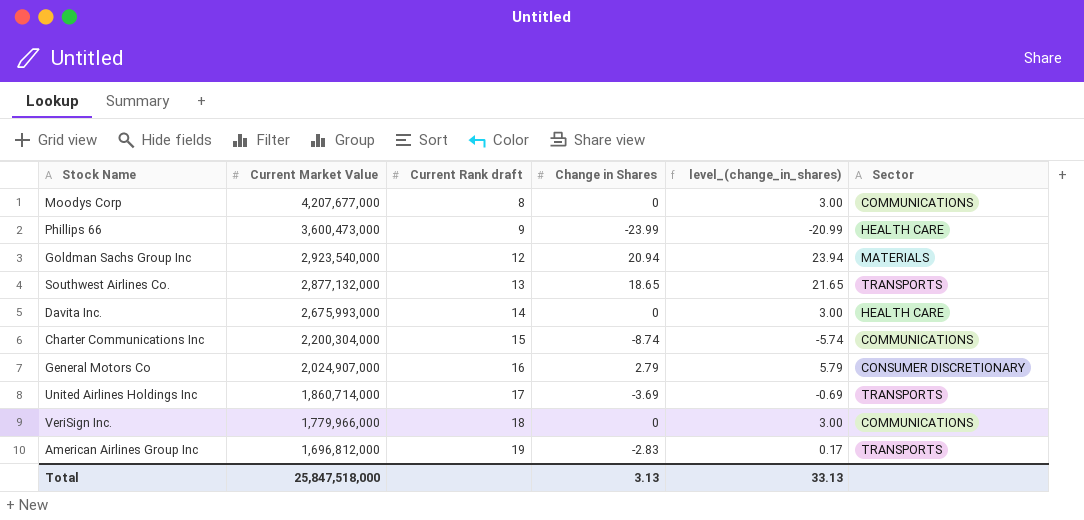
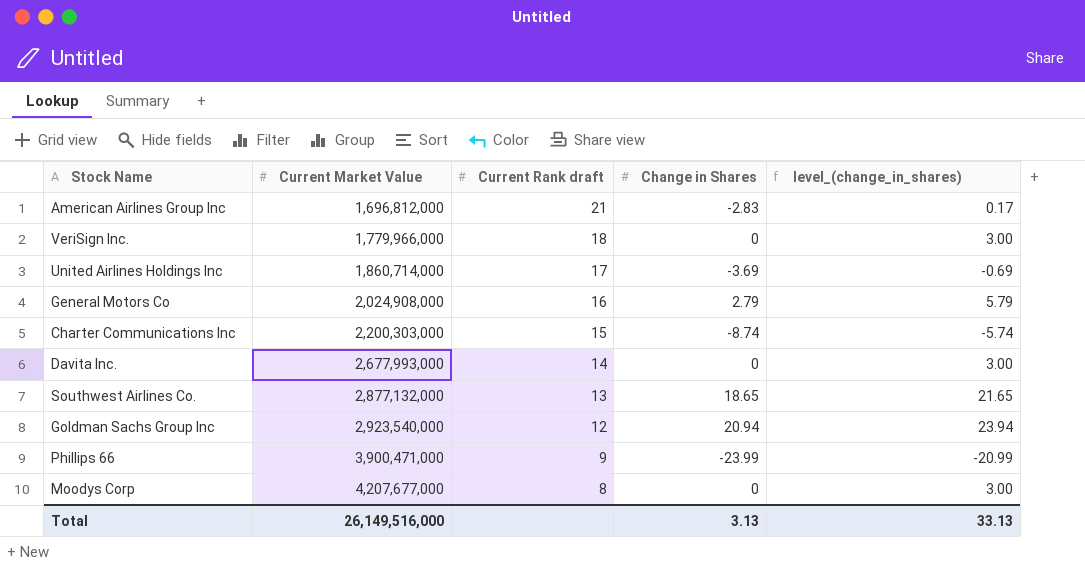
row order: Current Market Value descending -> Current Market Value ascending
column Sector | position: 6 -> none
American Airlines Group Inc | Current Rank draft: 19 -> 21
General Motors Co | Current Market Value: 2,024,907,000 -> 2,024,908,000
Charter Communications Inc | Current Market Value: 2,200,304,000 -> 2,200,303,000
Davita Inc. | Current Market Value: 2,675,993,000 -> 2,677,993,000
Phillips 66 | Current Market Value: 3,600,473,000 -> 3,900,471,000
Total | Current Market Value: 25,847,518,000 -> 26,149,516,000

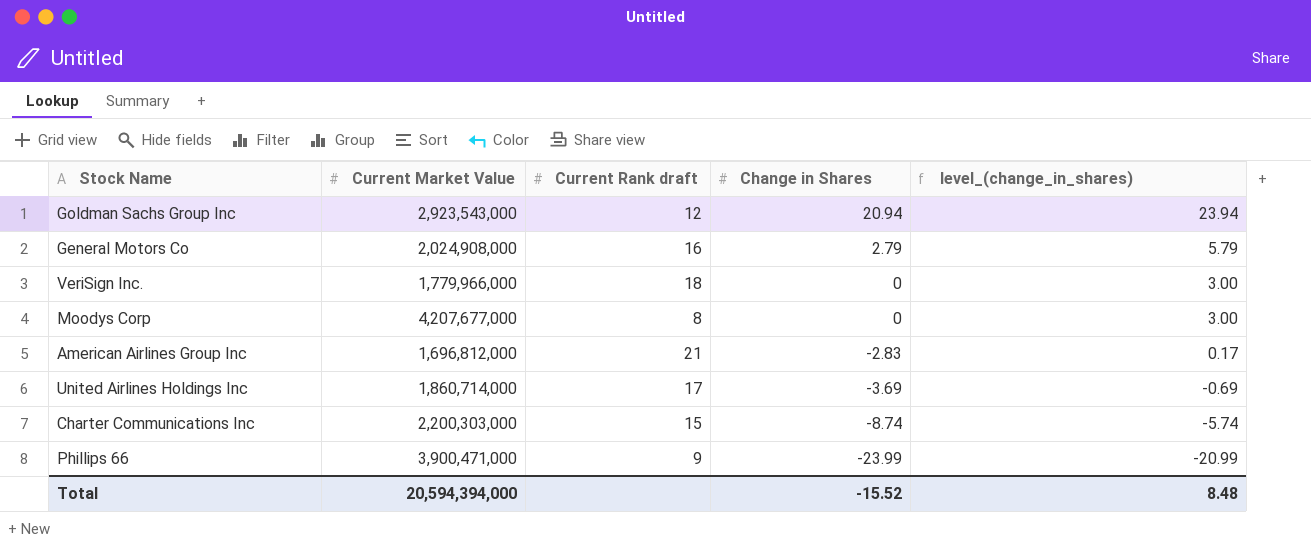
row order: Current Market Value ascending -> Change in Shares descending
row Davita Inc.: 2,677,993,000 | 14 | 0 | 3.00 -> none
row Southwest Airlines Co.: 2,877,132,000 | 13 | 18.65 | 21.65 -> none
Goldman Sachs Group Inc | Current Market Value: 2,923,540,000 -> 2,923,543,000
Total | Current Market Value: 26,149,516,000 -> 20,594,394,000
Total | Change in Shares: 3.13 -> -15.52
Total | level_(change_in_shares): 33.13 -> 8.48

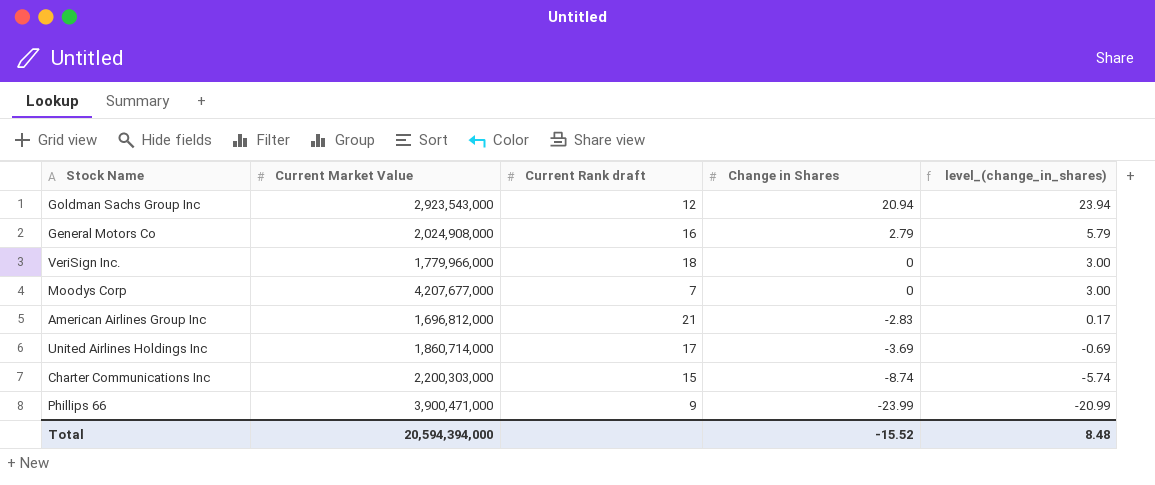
Moodys Corp | Current Rank draft: 8 -> 7

